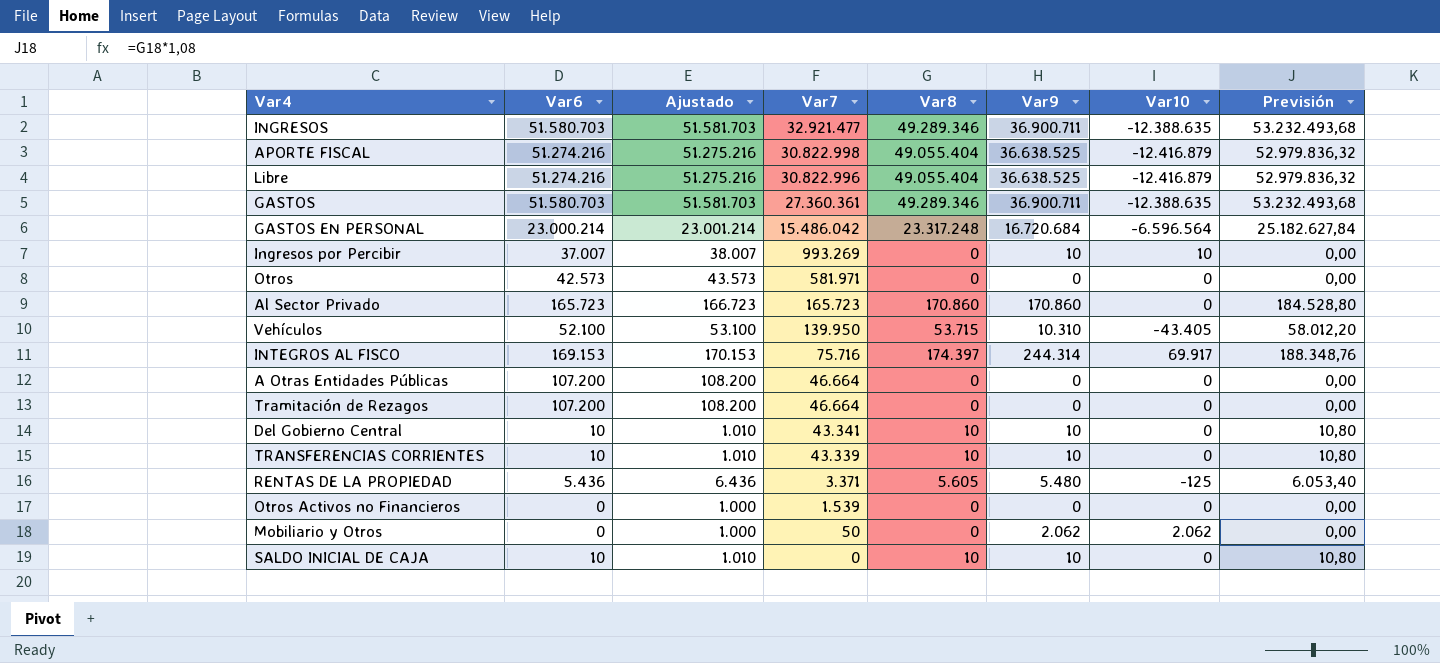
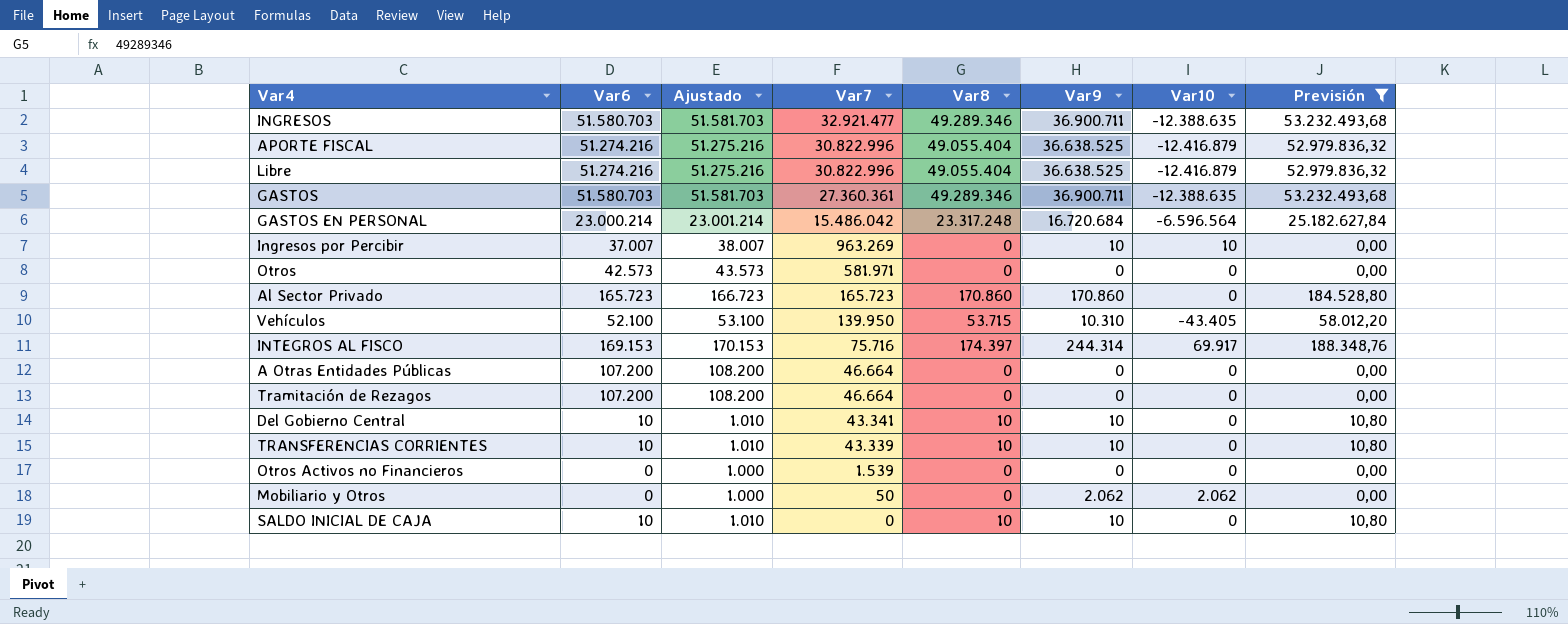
filter: none -> Previsión != 6.053,40
APORTE FISCAL | Var7: 30.822.998 -> 30.822.996
Ingresos por Percibir | Var7: 993.269 -> 963.269

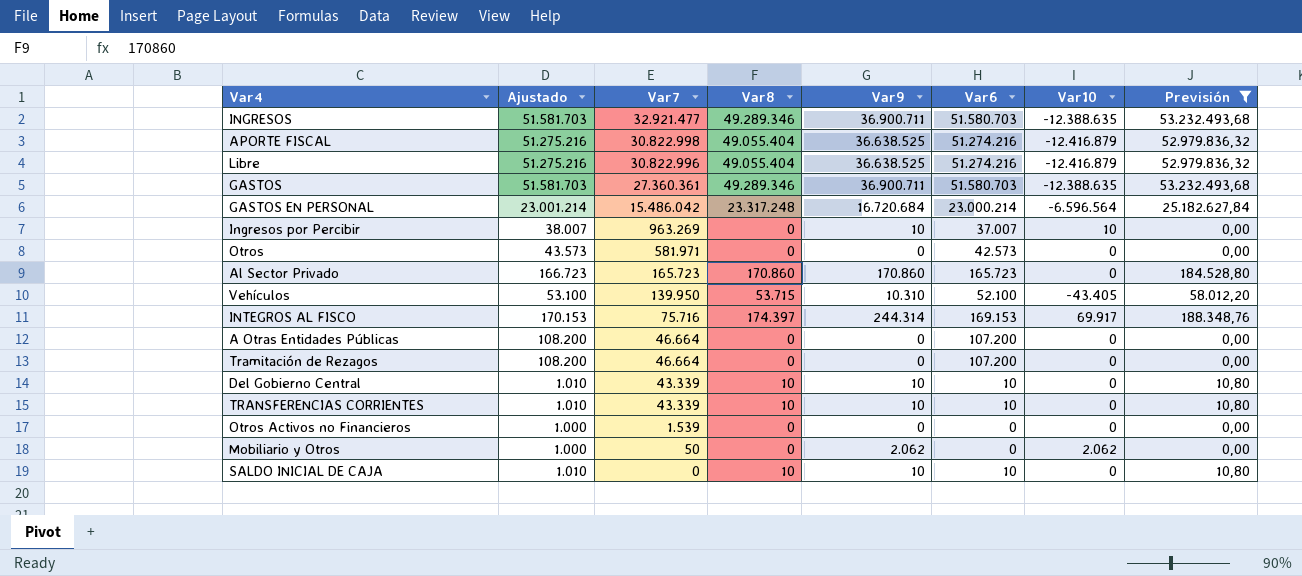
column Var6 | position: 2 -> 6
APORTE FISCAL | Var7: 30.822.996 -> 30.822.998
Del Gobierno Central | Var7: 43.341 -> 43.339

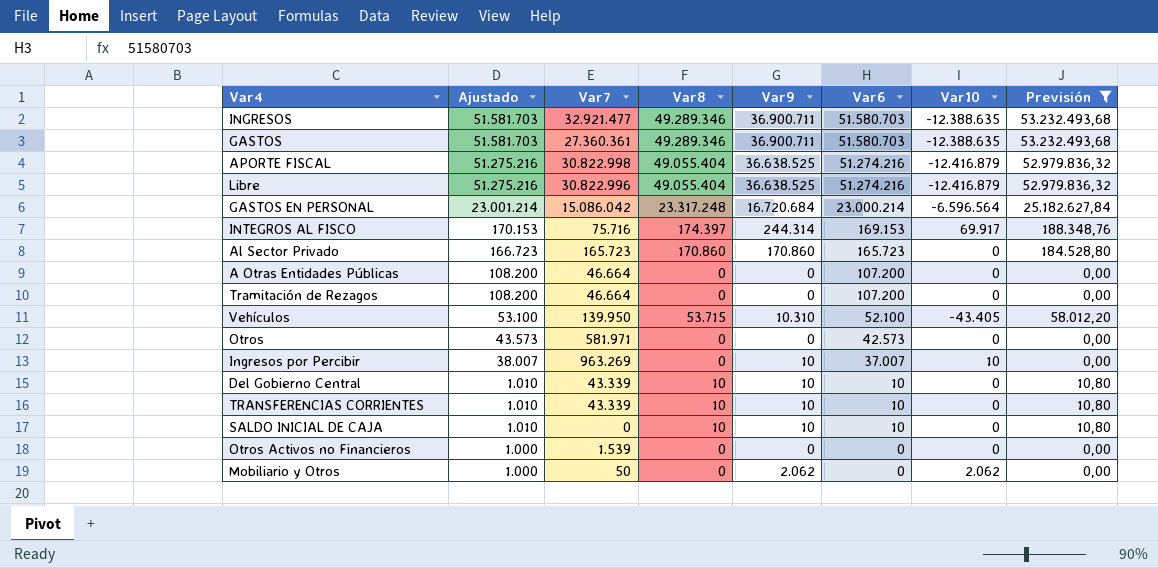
row order: Var7 descending -> Ajustado descending
GASTOS EN PERSONAL | Var7: 15.486.042 -> 15.086.042

